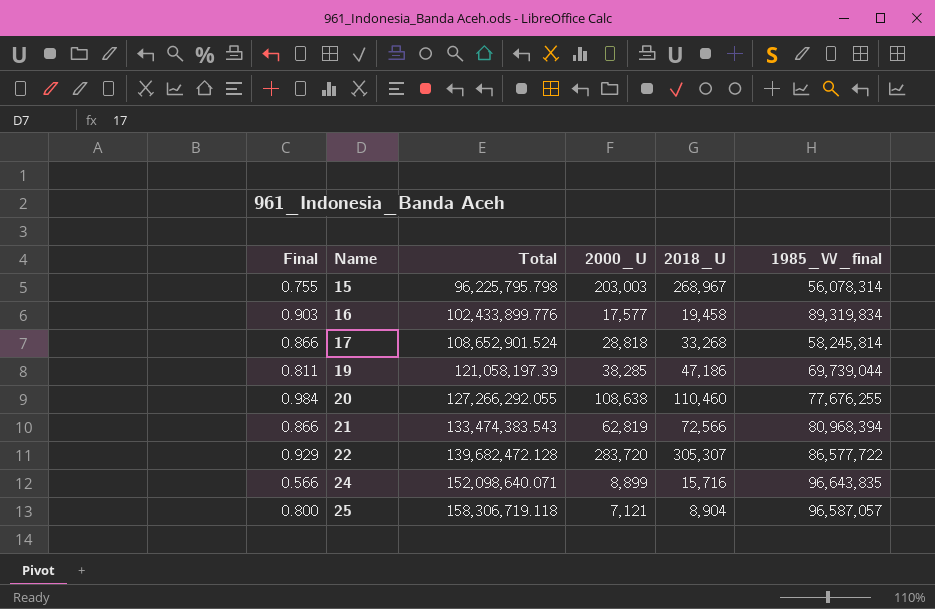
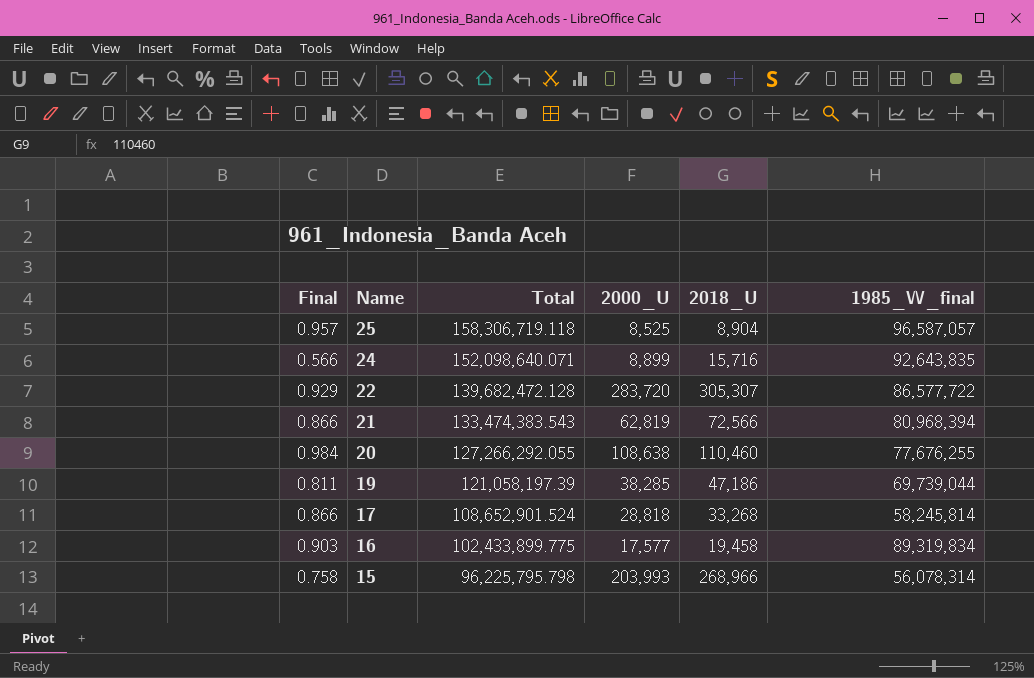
row order: Name ascending -> Name descending
25 | Final: 0.800 -> 0.957
25 | 2000_U: 7,121 -> 8,525
24 | 1985_W_final: 96,643,835 -> 92,643,835
16 | Total: 102,433,899.776 -> 102,433,899.775
15 | Final: 0.755 -> 0.758
15 | 2000_U: 203,003 -> 203,993
15 | 2018_U: 268,967 -> 268,966

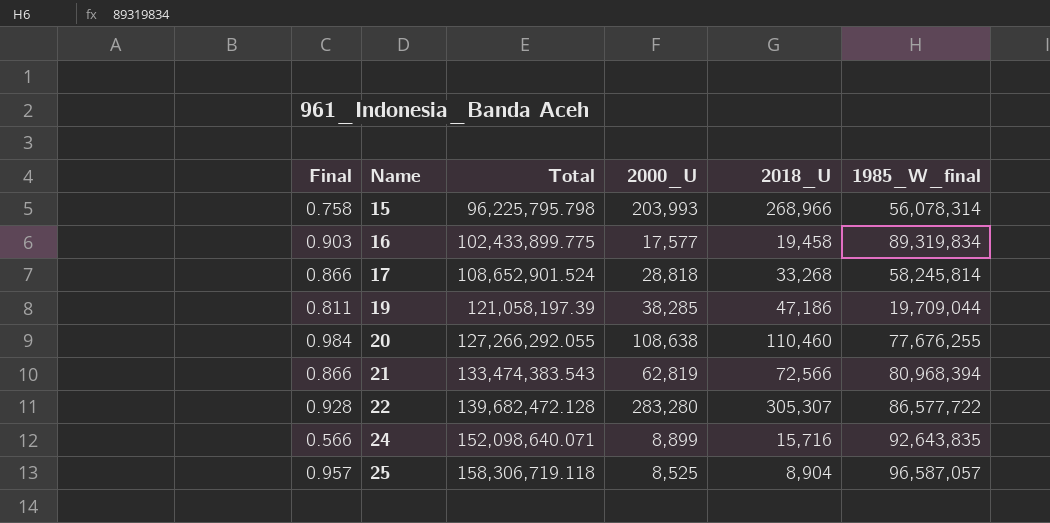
row order: Name descending -> Name ascending
19 | 1985_W_final: 69,739,044 -> 19,709,044
22 | Final: 0.929 -> 0.928
22 | 2000_U: 283,720 -> 283,280

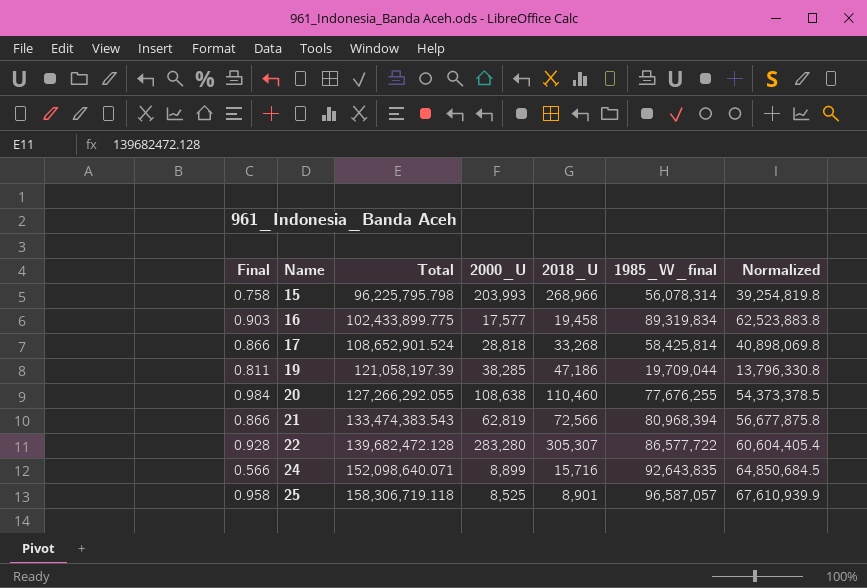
column Normalized | formula: none -> [1985_W_final] * 0.7
17 | 1985_W_final: 58,245,814 -> 58,425,814
25 | Final: 0.957 -> 0.958
25 | 2018_U: 8,904 -> 8,901

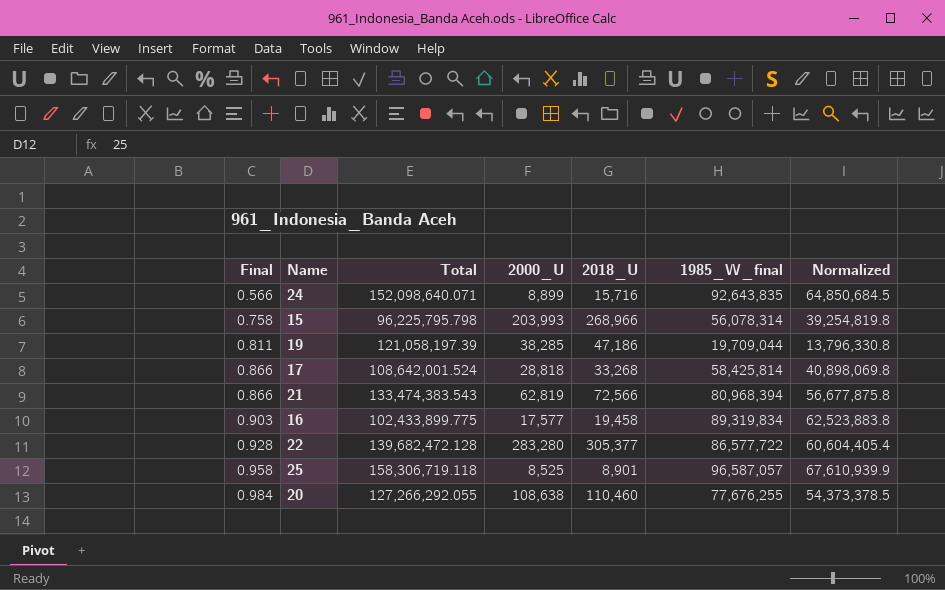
row order: Name ascending -> Final ascending
17 | Total: 108,652,901.524 -> 108,642,001.524
22 | 2018_U: 305,307 -> 305,377

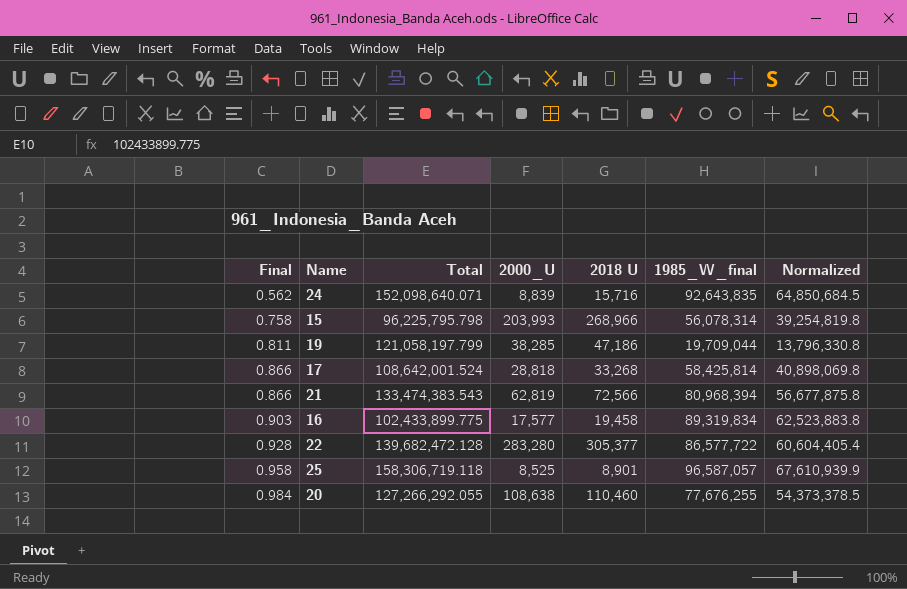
column name: 2018_U -> 2018 U
24 | Final: 0.566 -> 0.562
24 | 2000_U: 8,899 -> 8,839
19 | Total: 121,058,197.39 -> 121,058,197.799

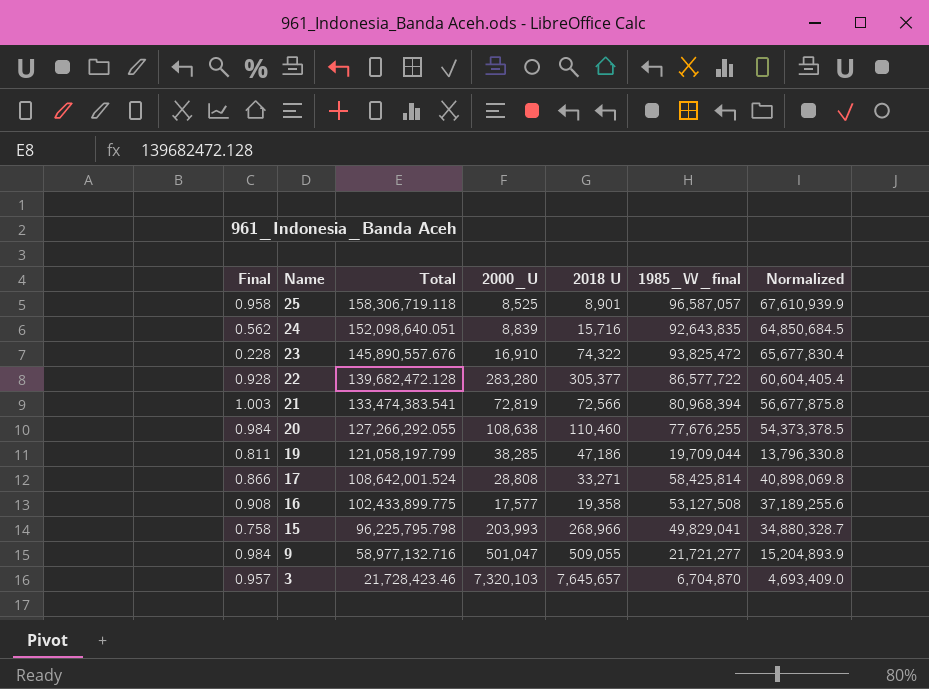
row order: Final ascending -> Name descending
24 | Total: 152,098,640.071 -> 152,098,640.051
row 23: none -> 0.228 | 145,890,557.676 | 16,910 | 74,322 | 93,825,472 | 65,677,830.4
21 | Final: 0.866 -> 1.003
21 | Total: 133,474,383.543 -> 133,474,383.541
21 | 2000_U: 62,819 -> 72,819
17 | 2000_U: 28,818 -> 28,808
17 | 2018 U: 33,268 -> 33,271
16 | Final: 0.903 -> 0.908
16 | 2018 U: 19,458 -> 19,358
16 | 1985_W_final: 89,319,834 -> 53,127,508
16 | Normalized: 62,523,883.8 -> 37,189,255.6
15 | 1985_W_final: 56,078,314 -> 49,829,041
15 | Normalized: 39,254,819.8 -> 34,880,328.7
row 9: none -> 0.984 | 58,977,132.716 | 501,047 | 509,055 | 21,721,277 | 15,204,893.9
row 3: none -> 0.957 | 21,728,423.46 | 7,320,103 | 7,645,657 | 6,704,870 | 4,693,409.0

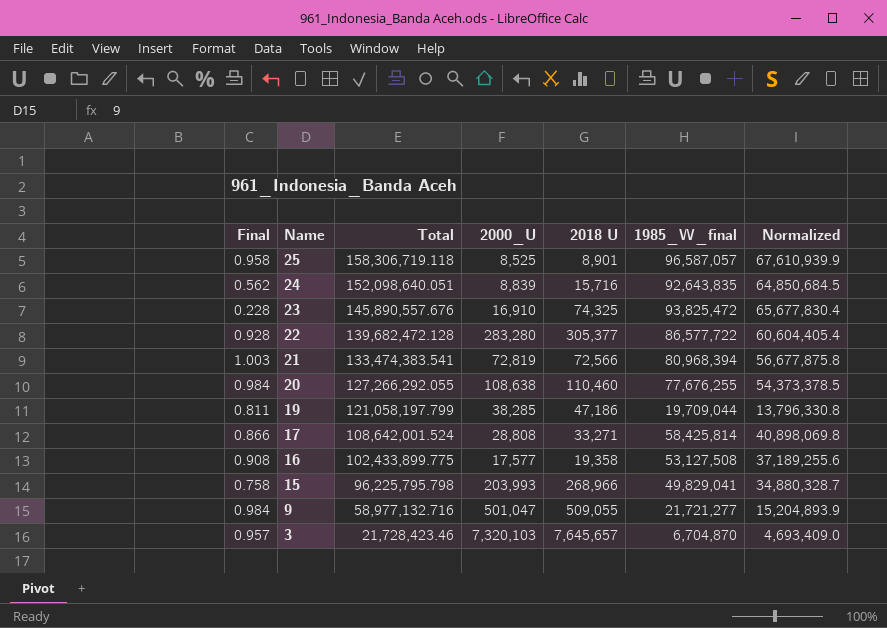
23 | 2018 U: 74,322 -> 74,325

